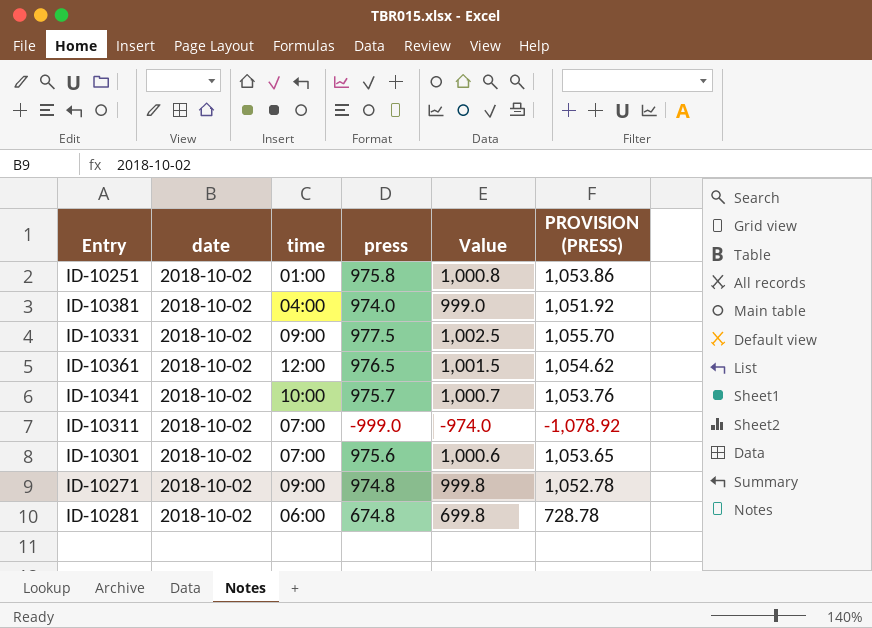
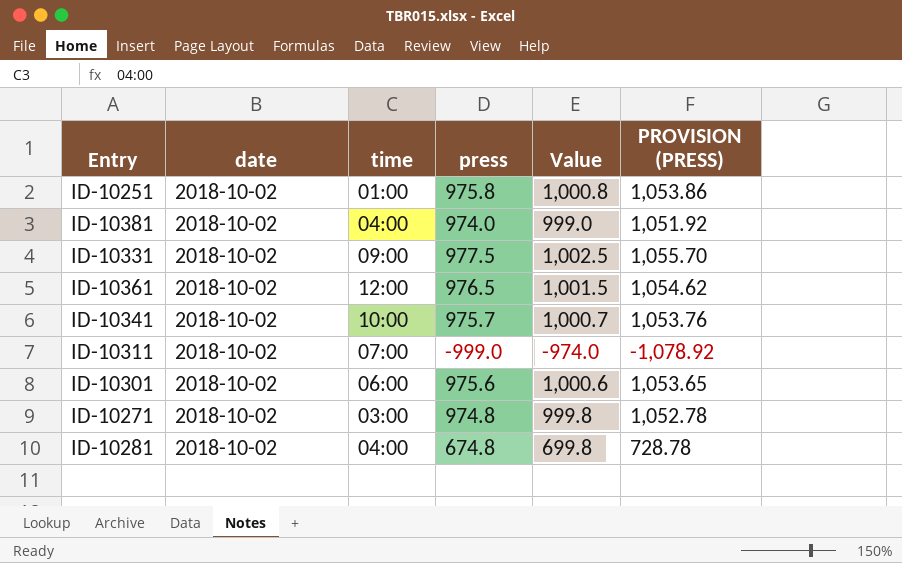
ID-10301 | time: 07:00 -> 06:00
ID-10271 | time: 09:00 -> 03:00
ID-10281 | time: 06:00 -> 04:00

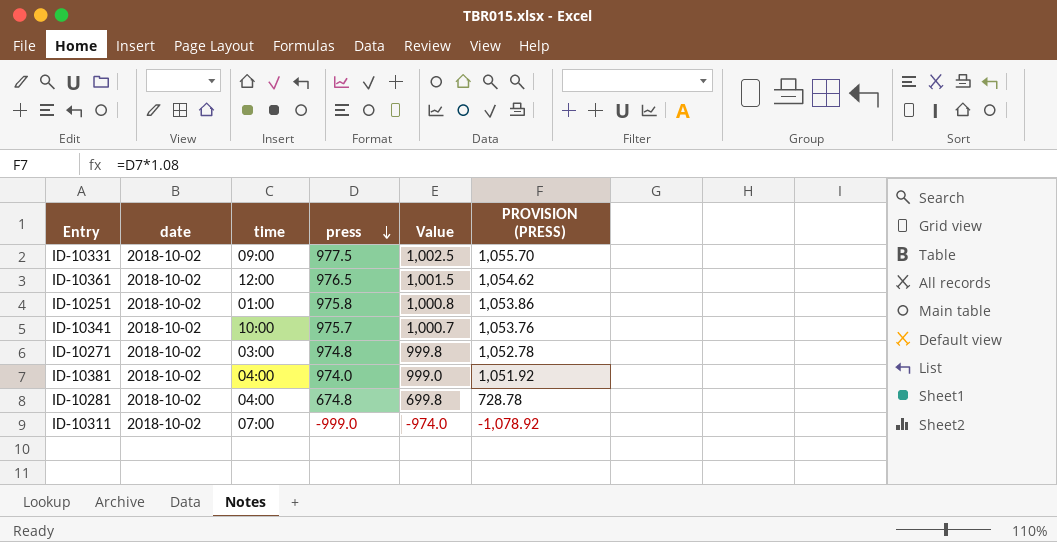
row order: none -> press descending
row ID-10301: 2018-10-02 | 06:00 | 975.6 | 1,000.6 | 1,053.65 -> none

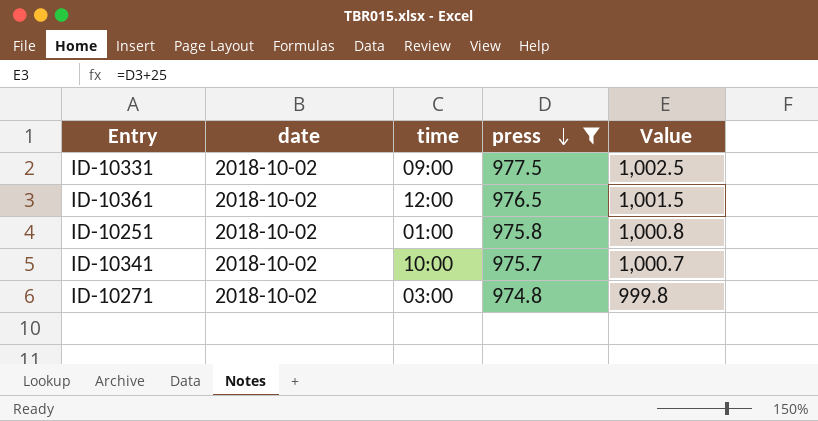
filter: none -> press >= 974.8
column PROVISION (PRESS) | formula: [press] * 1.08 -> none

